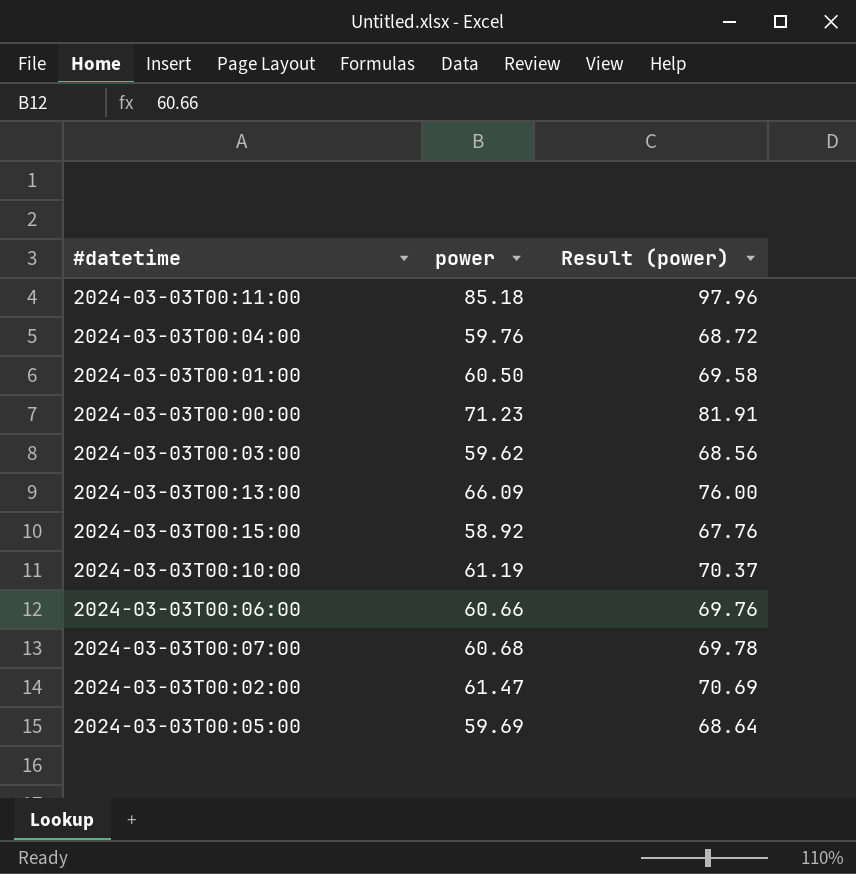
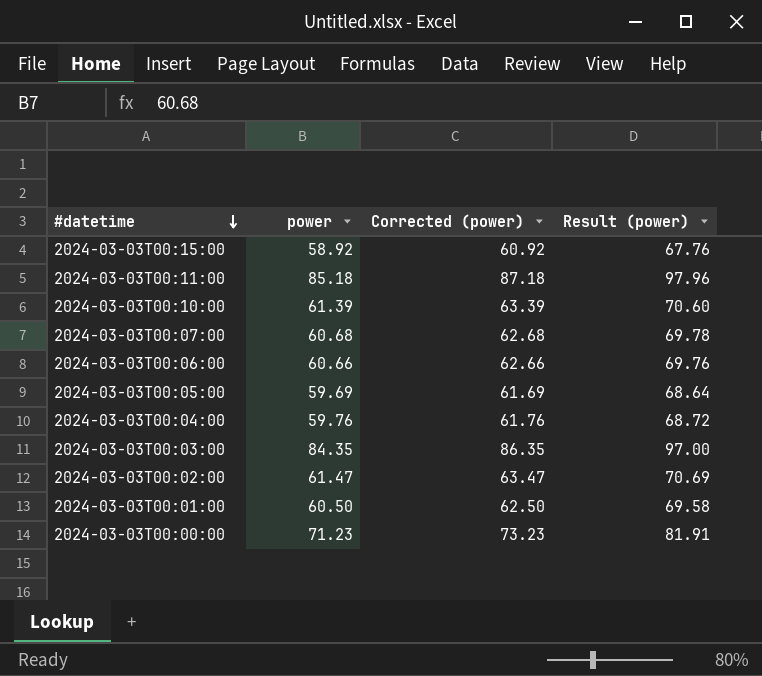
row order: none -> #datetime descending
column Corrected (power) | formula: none -> [power] + 2
row 2024-03-03T00:13:00: 66.09 | 76.00 -> none
2024-03-03T00:10:00 | power: 61.19 -> 61.39
2024-03-03T00:10:00 | Result (power): 70.37 -> 70.60
2024-03-03T00:03:00 | power: 59.62 -> 84.35
2024-03-03T00:03:00 | Result (power): 68.56 -> 97.00

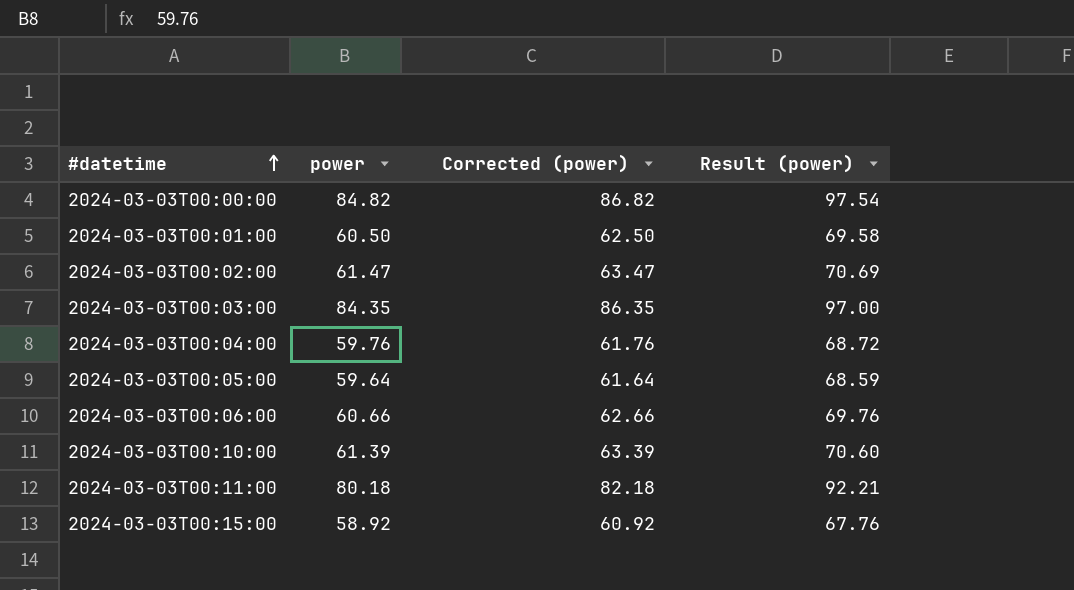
row order: #datetime descending -> #datetime ascending
row 2024-03-03T00:07:00: 60.68 | 62.68 | 69.78 -> none
2024-03-03T00:00:00 | power: 71.23 -> 84.82
2024-03-03T00:00:00 | Corrected (power): 73.23 -> 86.82
2024-03-03T00:00:00 | Result (power): 81.91 -> 97.54
2024-03-03T00:05:00 | power: 59.69 -> 59.64
2024-03-03T00:05:00 | Corrected (power): 61.69 -> 61.64
2024-03-03T00:05:00 | Result (power): 68.64 -> 68.59
2024-03-03T00:11:00 | power: 85.18 -> 80.18
2024-03-03T00:11:00 | Corrected (power): 87.18 -> 82.18
2024-03-03T00:11:00 | Result (power): 97.96 -> 92.21

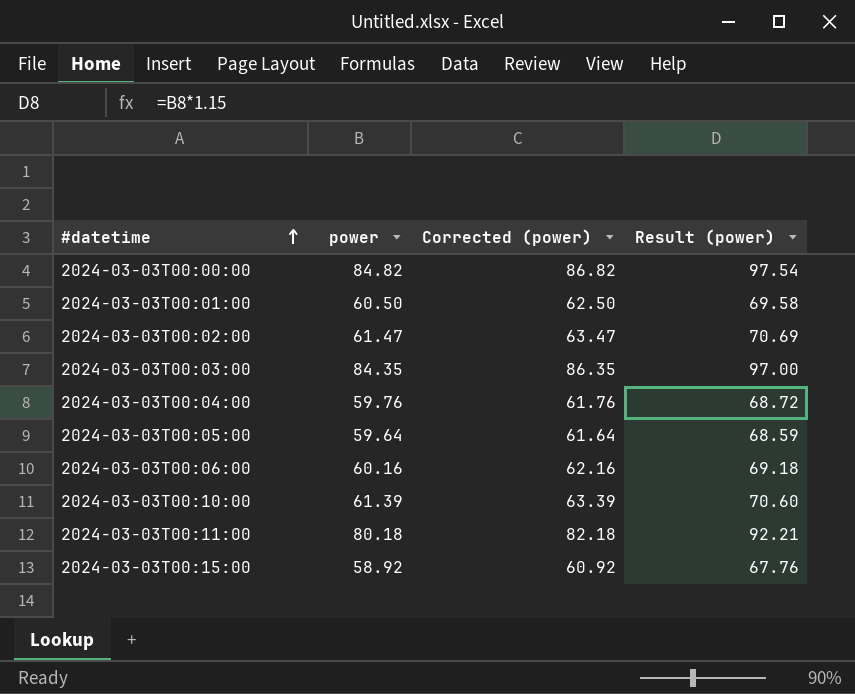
2024-03-03T00:06:00 | power: 60.66 -> 60.16
2024-03-03T00:06:00 | Corrected (power): 62.66 -> 62.16
2024-03-03T00:06:00 | Result (power): 69.76 -> 69.18

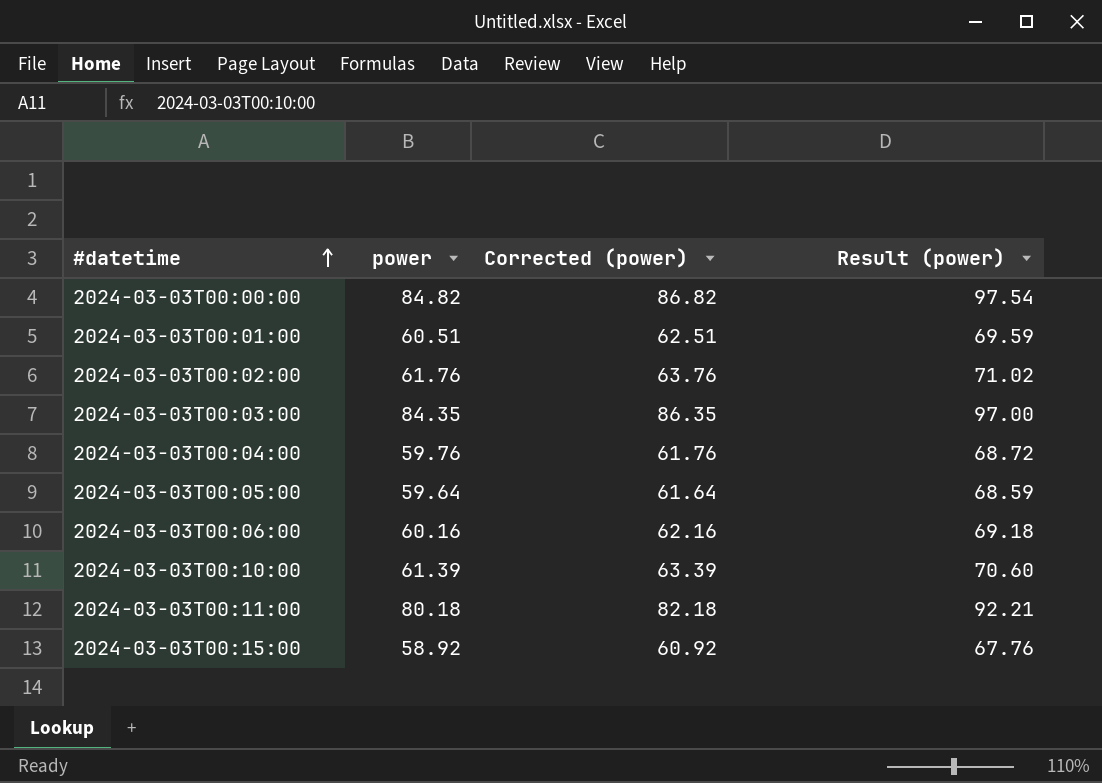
2024-03-03T00:01:00 | power: 60.50 -> 60.51
2024-03-03T00:01:00 | Corrected (power): 62.50 -> 62.51
2024-03-03T00:01:00 | Result (power): 69.58 -> 69.59
2024-03-03T00:02:00 | power: 61.47 -> 61.76
2024-03-03T00:02:00 | Corrected (power): 63.47 -> 63.76
2024-03-03T00:02:00 | Result (power): 70.69 -> 71.02

